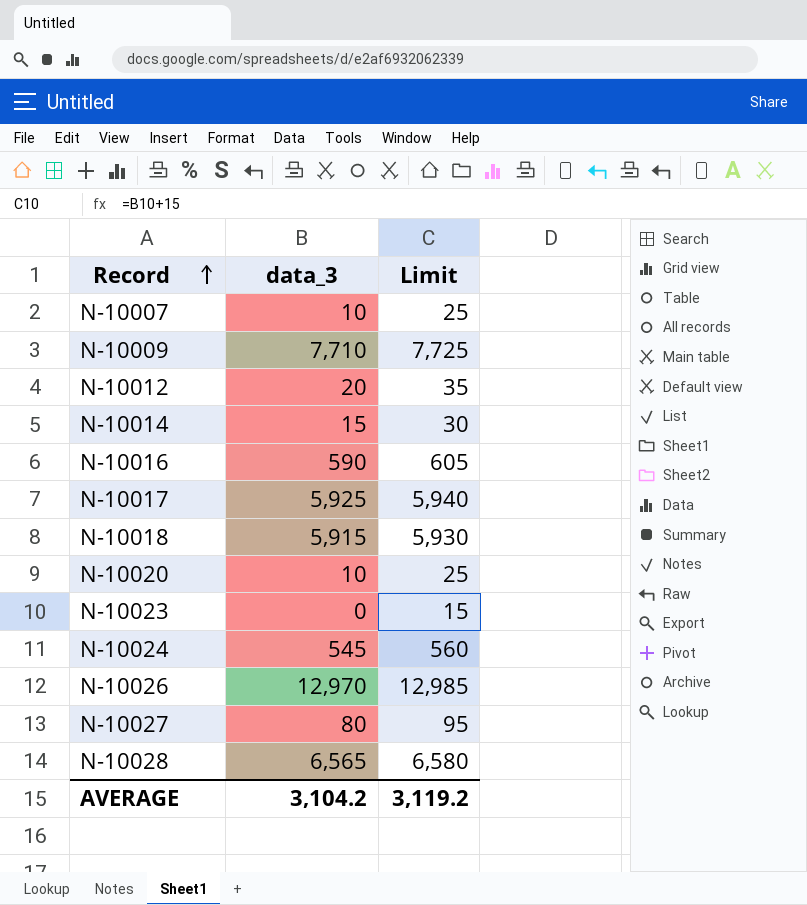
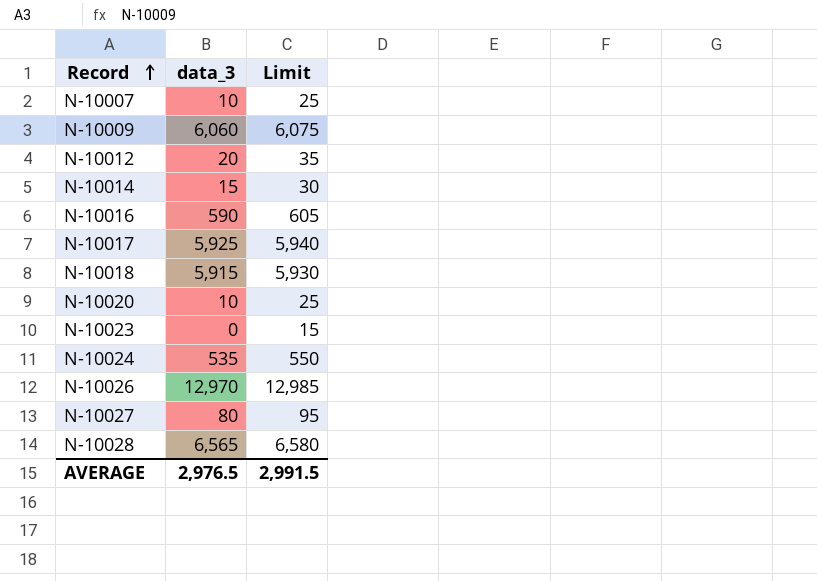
N-10009 | data_3: 7,710 -> 6,060
N-10009 | Limit: 7,725 -> 6,075
N-10024 | data_3: 545 -> 535
N-10024 | Limit: 560 -> 550
AVERAGE | data_3: 3,104.2 -> 2,976.5
AVERAGE | Limit: 3,119.2 -> 2,991.5

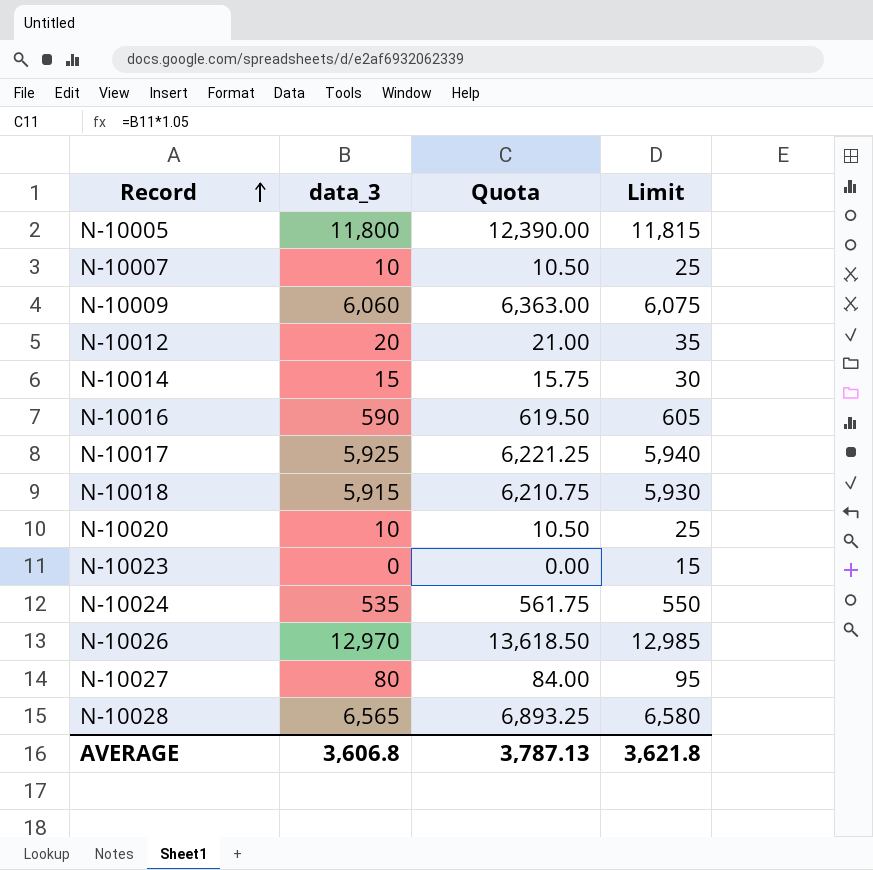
column Quota | formula: none -> [data_3] * 1.05
row N-10005: none -> 11,800 | 12,390.00 | 11,815
AVERAGE | data_3: 2,976.5 -> 3,606.8
AVERAGE | Limit: 2,991.5 -> 3,621.8

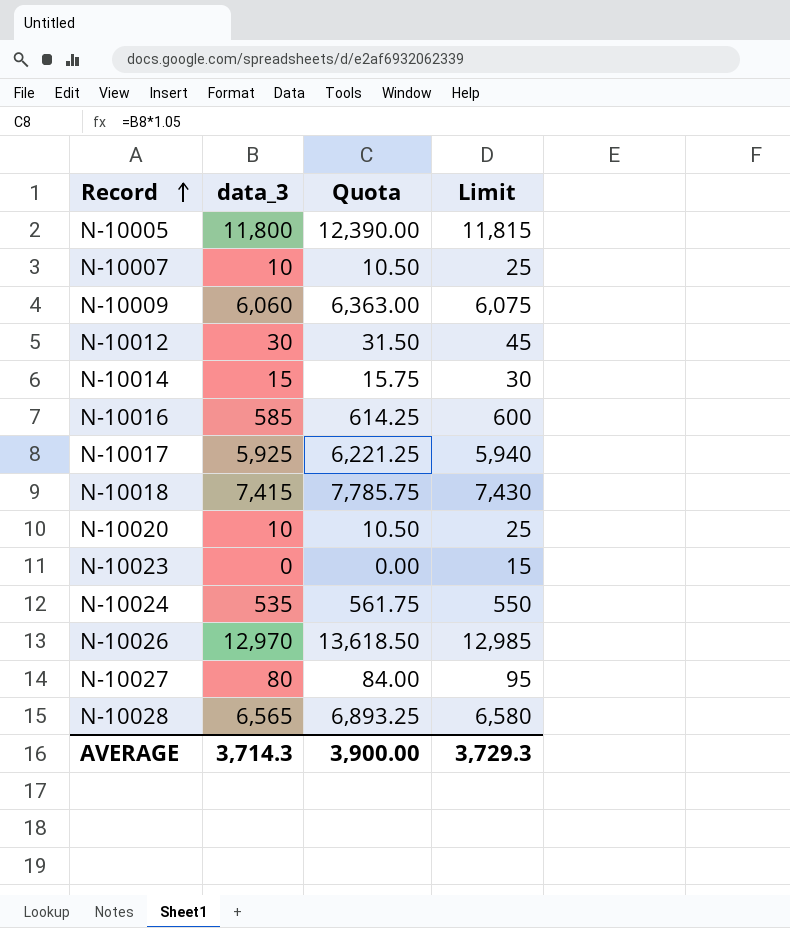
N-10012 | data_3: 20 -> 30
N-10012 | Quota: 21.00 -> 31.50
N-10012 | Limit: 35 -> 45
N-10016 | data_3: 590 -> 585
N-10016 | Quota: 619.50 -> 614.25
N-10016 | Limit: 605 -> 600
N-10018 | data_3: 5,915 -> 7,415
N-10018 | Quota: 6,210.75 -> 7,785.75
N-10018 | Limit: 5,930 -> 7,430
AVERAGE | data_3: 3,606.8 -> 3,714.3
AVERAGE | Quota: 3,787.13 -> 3,900.00
AVERAGE | Limit: 3,621.8 -> 3,729.3

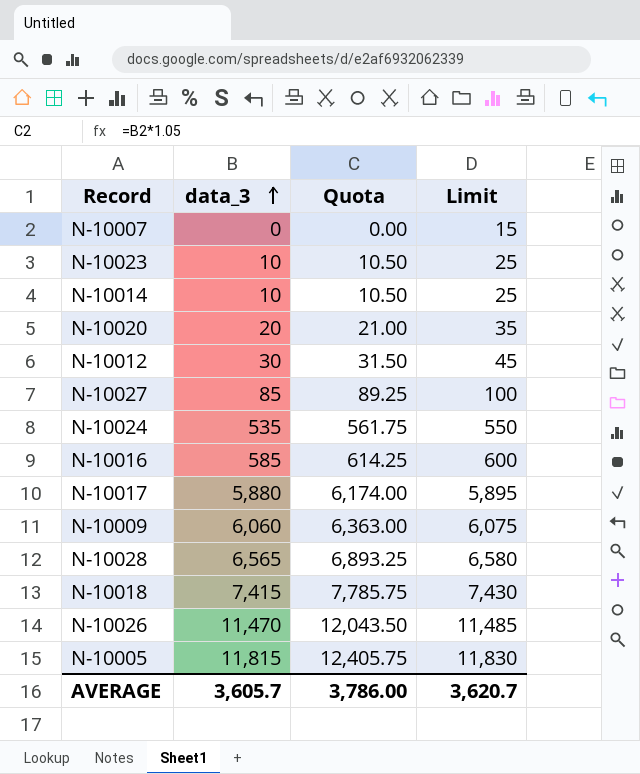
row order: Record ascending -> data_3 ascending
N-10007 | data_3: 10 -> 0
N-10007 | Quota: 10.50 -> 0.00
N-10007 | Limit: 25 -> 15
N-10023 | data_3: 0 -> 10
N-10023 | Quota: 0.00 -> 10.50
N-10023 | Limit: 15 -> 25
N-10014 | data_3: 15 -> 10
N-10014 | Quota: 15.75 -> 10.50
N-10014 | Limit: 30 -> 25
N-10020 | data_3: 10 -> 20
N-10020 | Quota: 10.50 -> 21.00
N-10020 | Limit: 25 -> 35
N-10027 | data_3: 80 -> 85
N-10027 | Quota: 84.00 -> 89.25
N-10027 | Limit: 95 -> 100
N-10017 | data_3: 5,925 -> 5,880
N-10017 | Quota: 6,221.25 -> 6,174.00
N-10017 | Limit: 5,940 -> 5,895
N-10026 | data_3: 12,970 -> 11,470
N-10026 | Quota: 13,618.50 -> 12,043.50
N-10026 | Limit: 12,985 -> 11,485
N-10005 | data_3: 11,800 -> 11,815
N-10005 | Quota: 12,390.00 -> 12,405.75
N-10005 | Limit: 11,815 -> 11,830
AVERAGE | data_3: 3,714.3 -> 3,605.7
AVERAGE | Quota: 3,900.00 -> 3,786.00
AVERAGE | Limit: 3,729.3 -> 3,620.7

